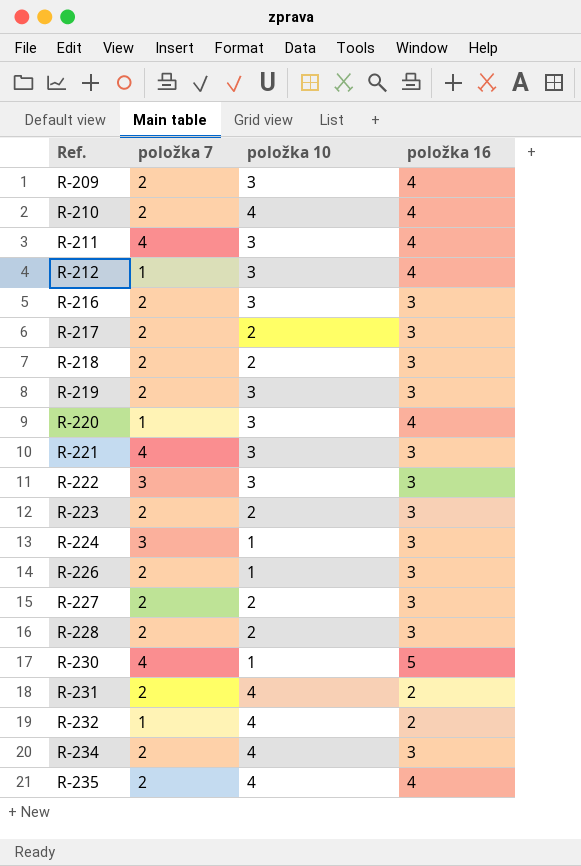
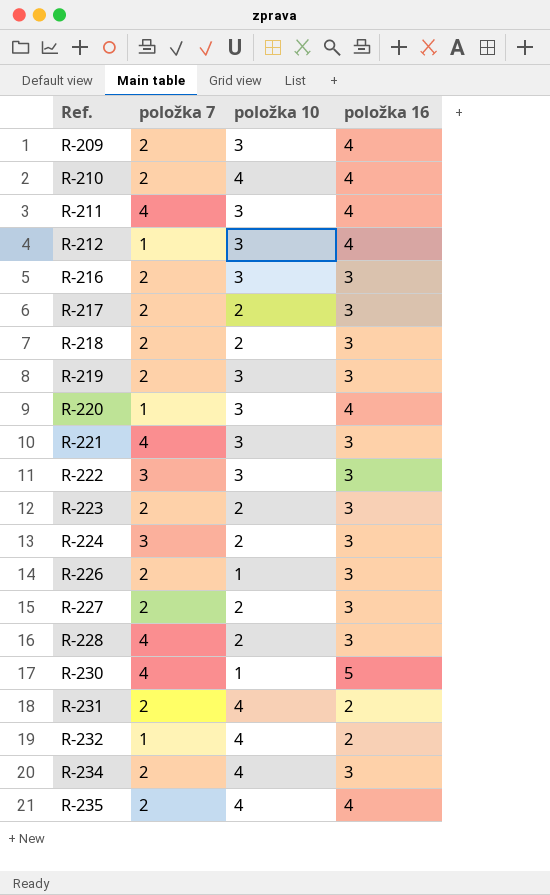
R-224 | položka 10: 1 -> 2
R-228 | položka 7: 2 -> 4

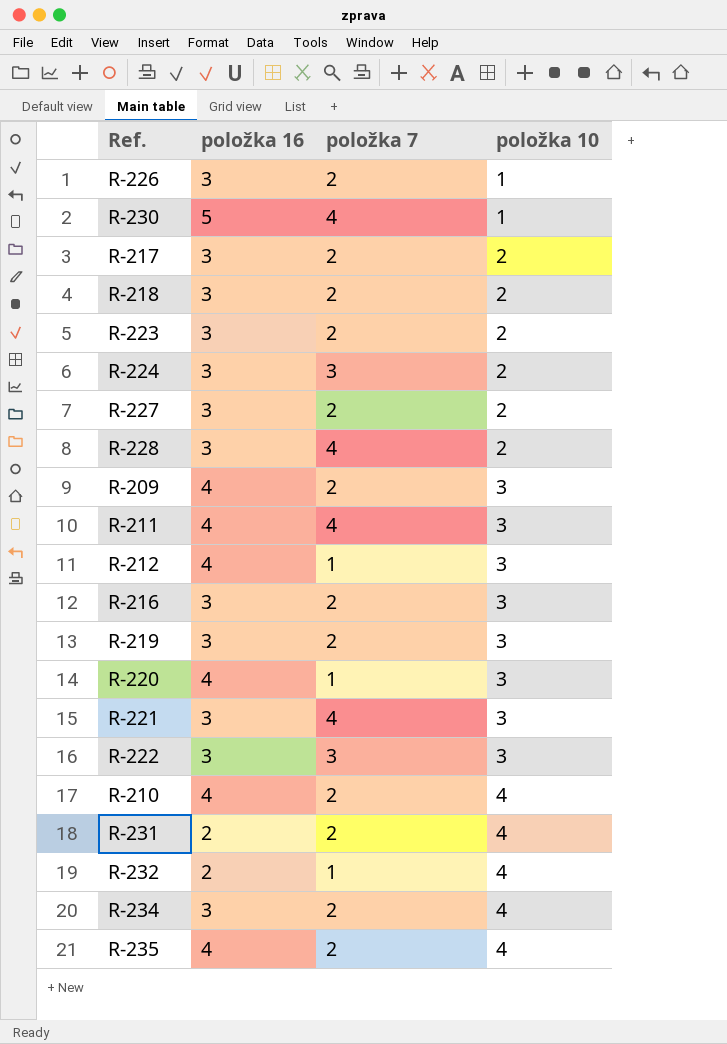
row order: Ref. ascending -> položka 10 ascending
column položka 16 | position: 4 -> 2

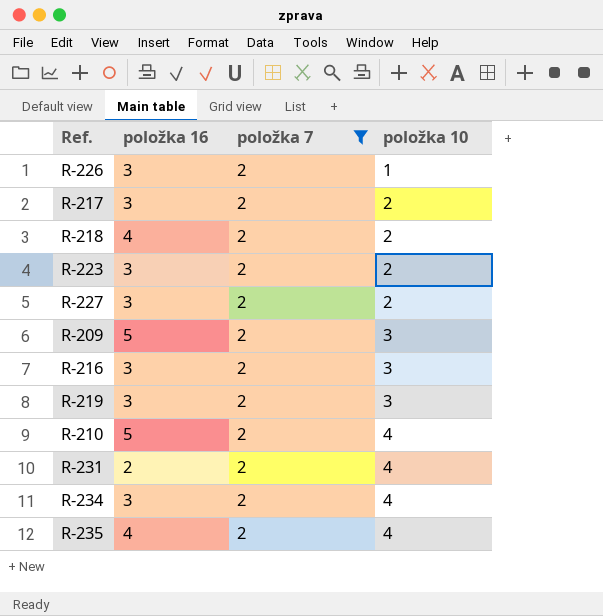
filter: none -> položka 7 = 2
R-218 | položka 16: 3 -> 4
R-209 | položka 16: 4 -> 5
R-210 | položka 16: 4 -> 5

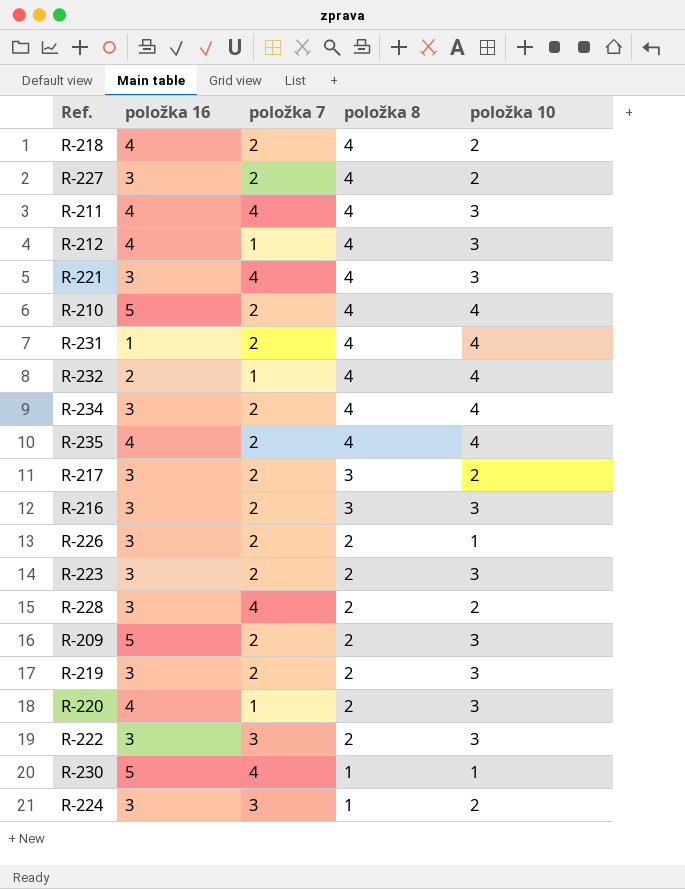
filter: položka 7 = 2 -> none
row order: položka 10 ascending -> položka 8 descending
column položka 8 | position: none -> 4
R-231 | položka 16: 2 -> 1
R-223 | položka 10: 2 -> 3

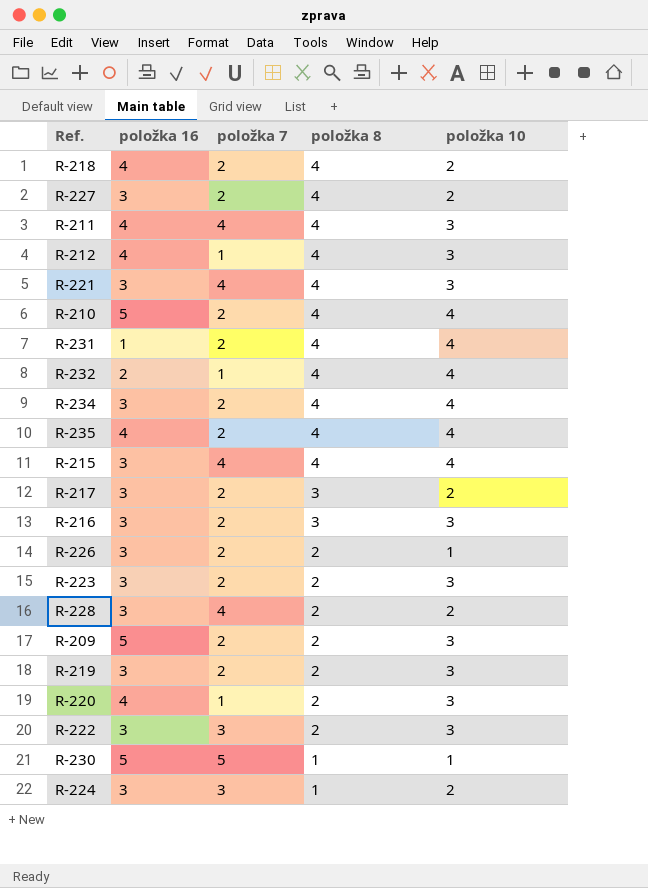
row R-215: none -> 3 | 4 | 4 | 4
R-230 | položka 7: 4 -> 5

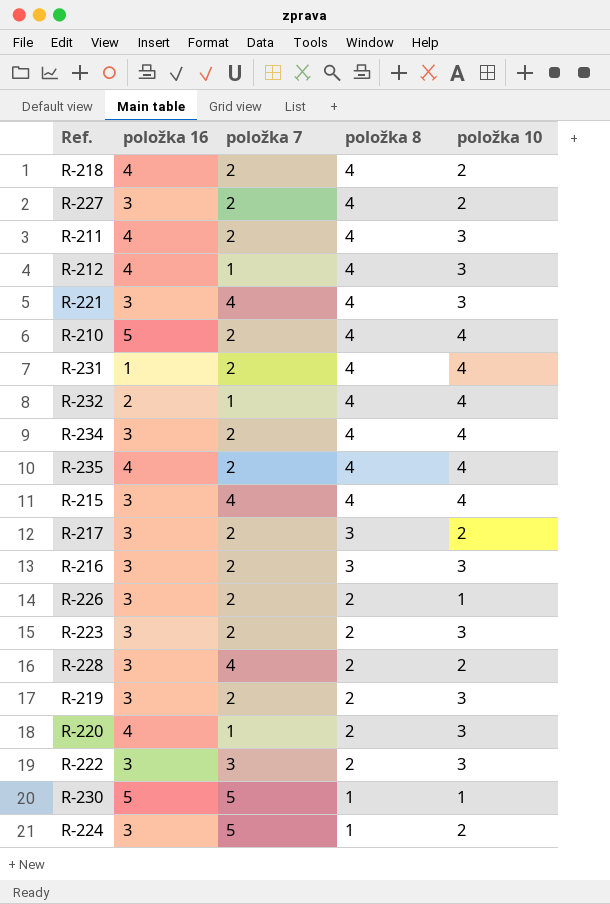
row R-209: 5 | 2 | 2 | 3 -> none
R-211 | položka 7: 4 -> 2
R-224 | položka 7: 3 -> 5

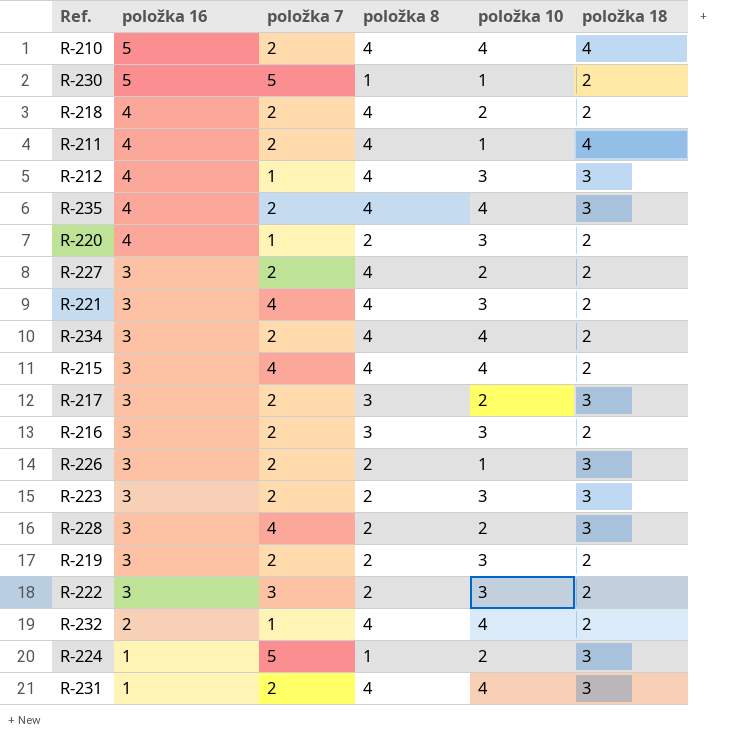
row order: položka 8 descending -> položka 16 descending
column položka 18 | position: none -> 6
R-211 | položka 10: 3 -> 1
R-224 | položka 16: 3 -> 1

